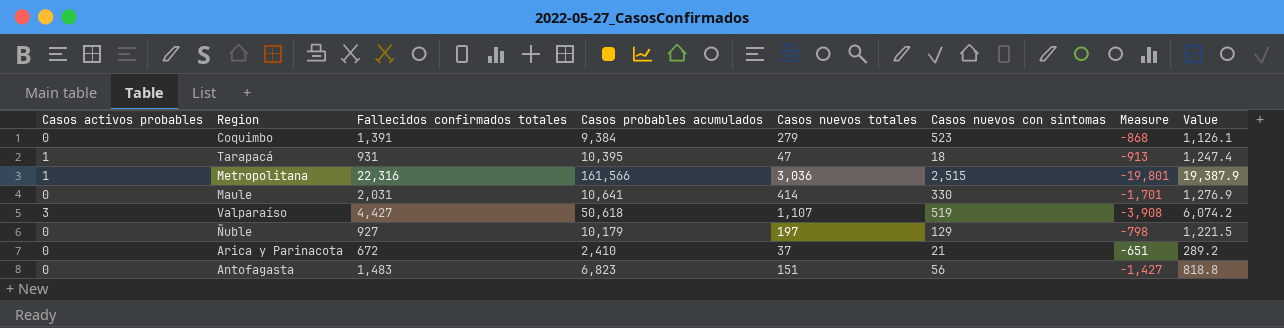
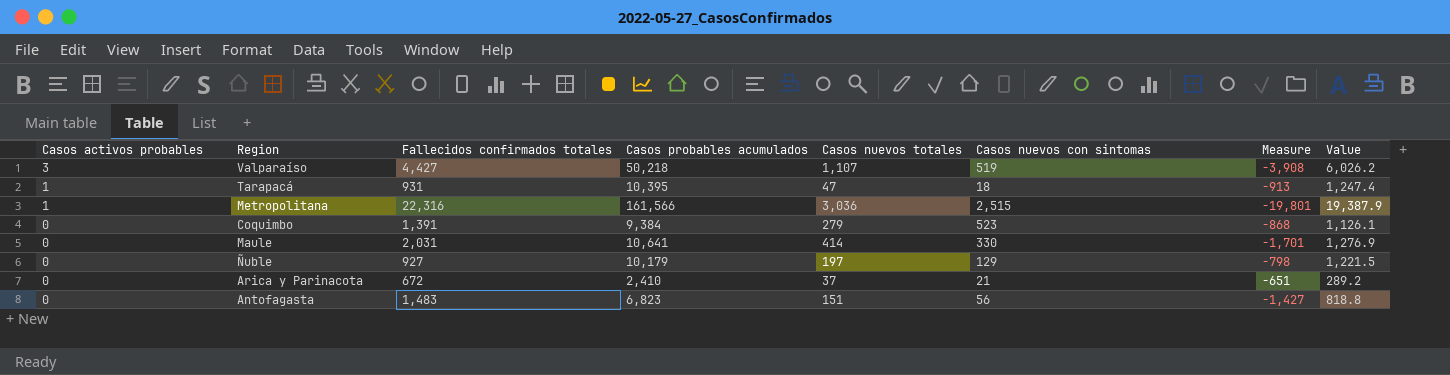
row order: none -> Casos activos probables descending
Valparaíso | Casos probables acumulados: 50,618 -> 50,218
Valparaíso | Value: 6,074.2 -> 6,026.2

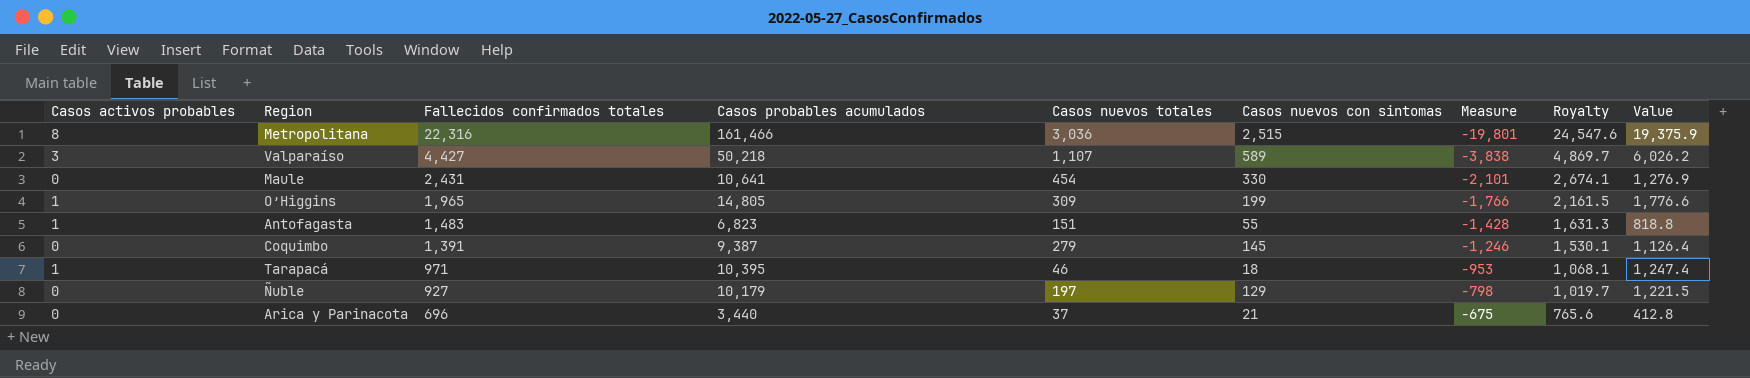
row order: Casos activos probables descending -> Fallecidos confirmados totales descending
column Royalty | formula: none -> [Fallecidos confirmados totales] * 1.1
Metropolitana | Casos activos probables: 1 -> 8
Metropolitana | Casos probables acumulados: 161,566 -> 161,466
Metropolitana | Value: 19,387.9 -> 19,375.9
Valparaíso | Casos nuevos con sintomas: 519 -> 589
Valparaíso | Measure: -3,908 -> -3,838
Maule | Fallecidos confirmados totales: 2,031 -> 2,431
Maule | Casos nuevos totales: 414 -> 454
Maule | Measure: -1,701 -> -2,101
row O’Higgins: none -> 1 | 1,965 | 14,805 | 309 | 199 | -1,766 | 2,161.5 | 1,776.6
Antofagasta | Casos activos probables: 0 -> 1
Antofagasta | Casos nuevos con sintomas: 56 -> 55
Antofagasta | Measure: -1,427 -> -1,428
Coquimbo | Casos probables acumulados: 9,384 -> 9,387
Coquimbo | Casos nuevos con sintomas: 523 -> 145
Coquimbo | Measure: -868 -> -1,246
Coquimbo | Value: 1,126.1 -> 1,126.4
Tarapacá | Fallecidos confirmados totales: 931 -> 971
Tarapacá | Casos nuevos totales: 47 -> 46
Tarapacá | Measure: -913 -> -953
Arica y Parinacota | Fallecidos confirmados totales: 672 -> 696
Arica y Parinacota | Casos probables acumulados: 2,410 -> 3,440
Arica y Parinacota | Measure: -651 -> -675
Arica y Parinacota | Value: 289.2 -> 412.8

